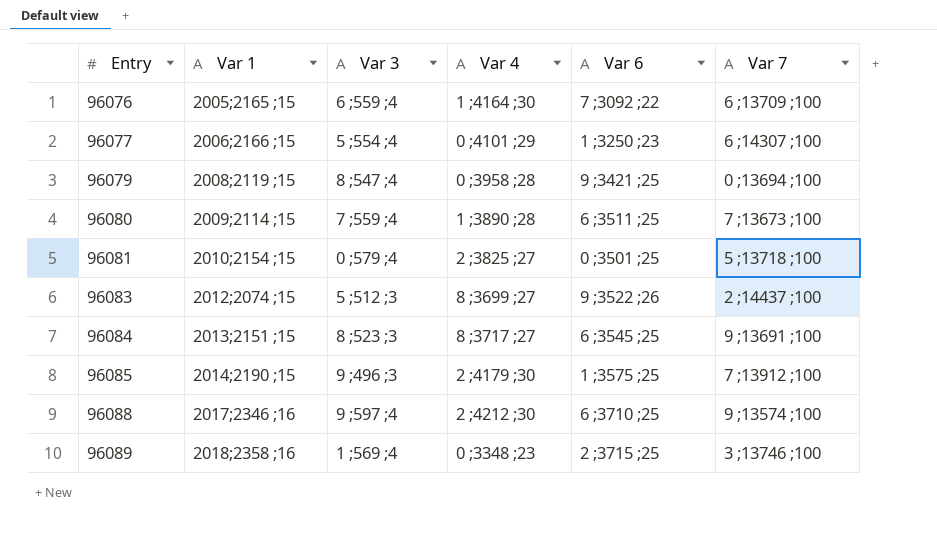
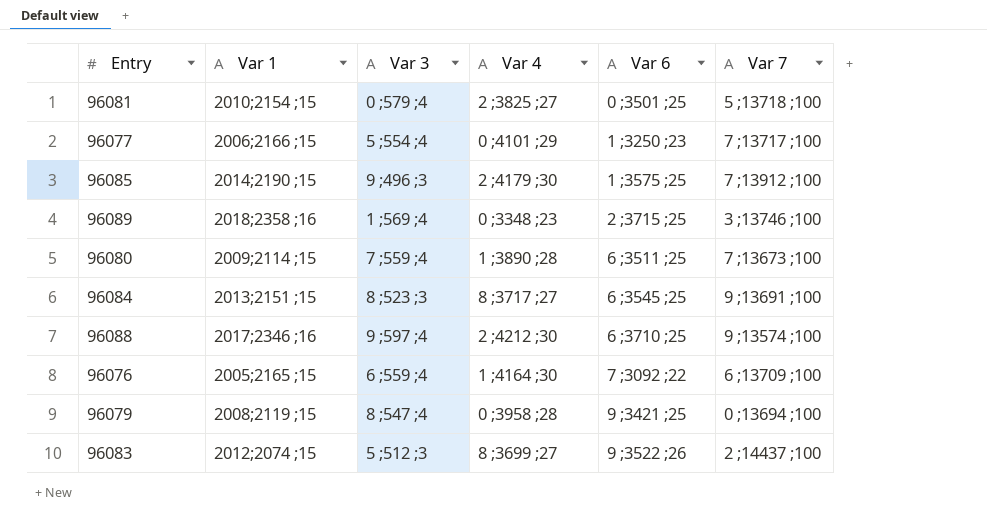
row order: Entry ascending -> Var 6 ascending
96077 | Var 7: 6 ;14307 ;100 -> 7 ;13717 ;100

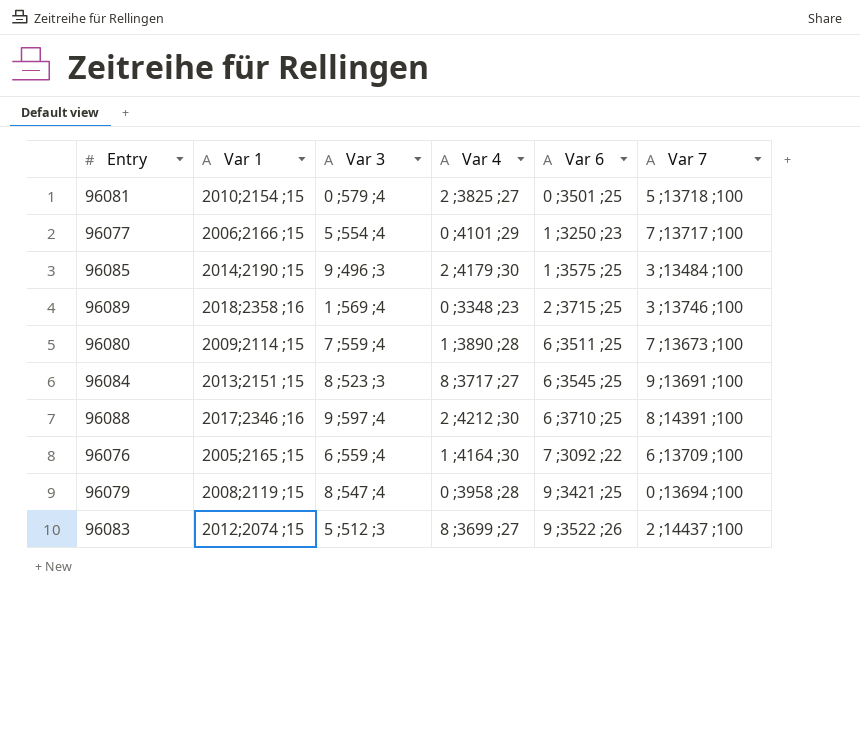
96085 | Var 7: 7 ;13912 ;100 -> 3 ;13484 ;100
96088 | Var 7: 9 ;13574 ;100 -> 8 ;14391 ;100

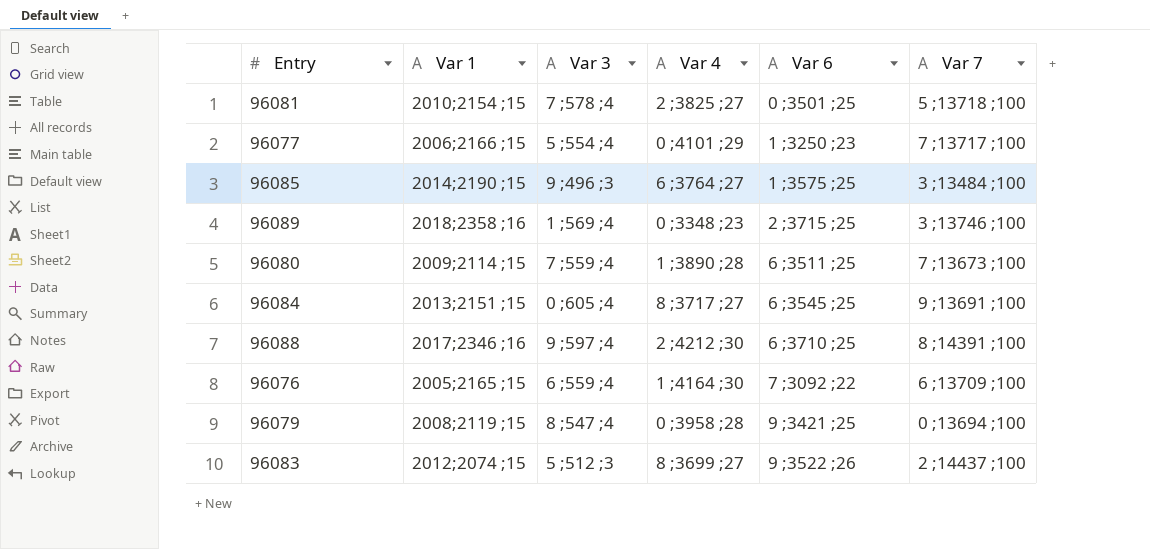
96081 | Var 3: 0 ;579 ;4 -> 7 ;578 ;4
96085 | Var 4: 2 ;4179 ;30 -> 6 ;3764 ;27
96084 | Var 3: 8 ;523 ;3 -> 0 ;605 ;4

